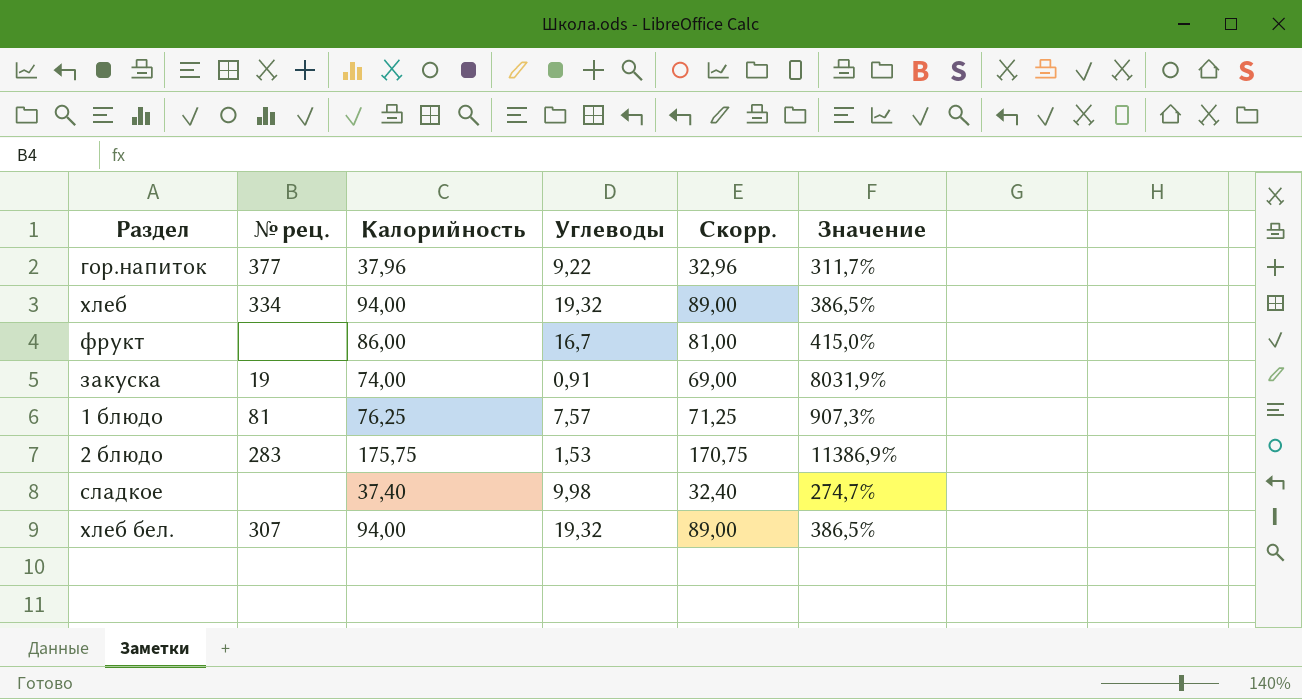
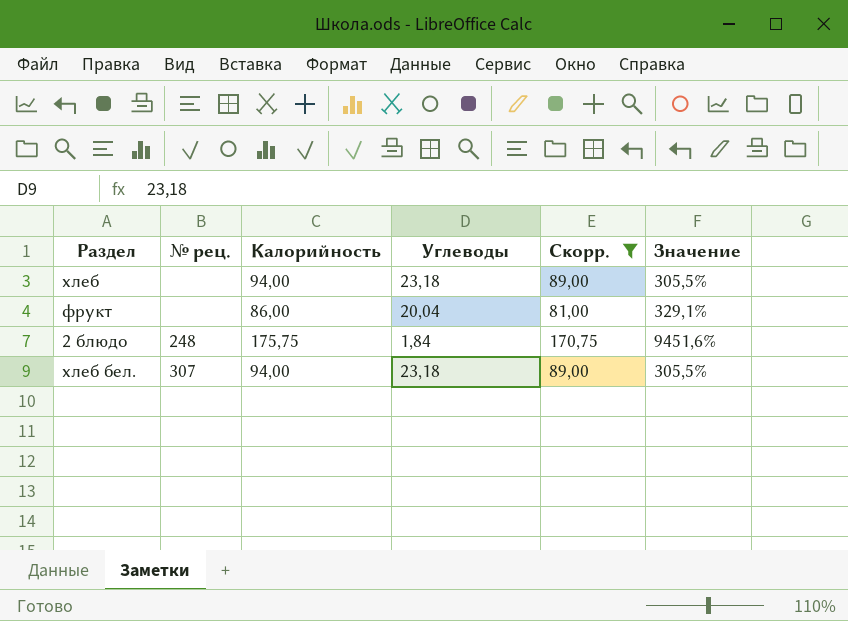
filter: none -> Скорр. >= 81,00
хлеб | № рец.: 334 -> none
хлеб | Углеводы: 19,32 -> 23,18
хлеб | Значение: 386,5% -> 305,5%
фрукт | Углеводы: 16,7 -> 20,04
фрукт | Значение: 415,0% -> 329,1%
2 блюдо | № рец.: 283 -> 248
2 блюдо | Углеводы: 1,53 -> 1,84
2 блюдо | Значение: 11386,9% -> 9451,6%
хлеб бел. | Углеводы: 19,32 -> 23,18
хлеб бел. | Значение: 386,5% -> 305,5%

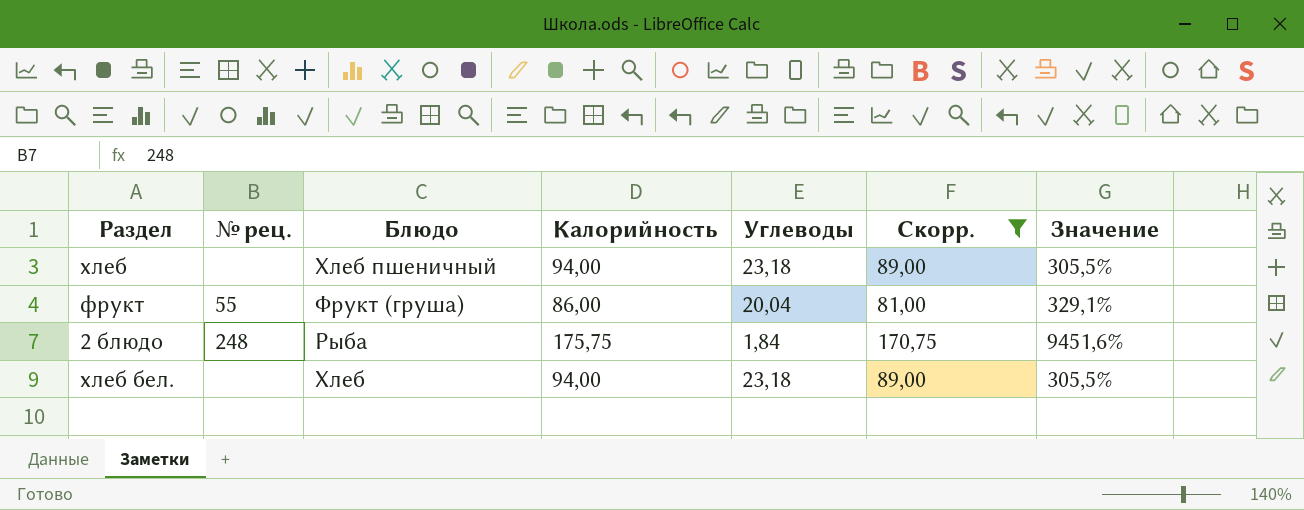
column Блюдо | position: none -> 3
фрукт | № рец.: none -> 55
хлеб бел. | № рец.: 307 -> none

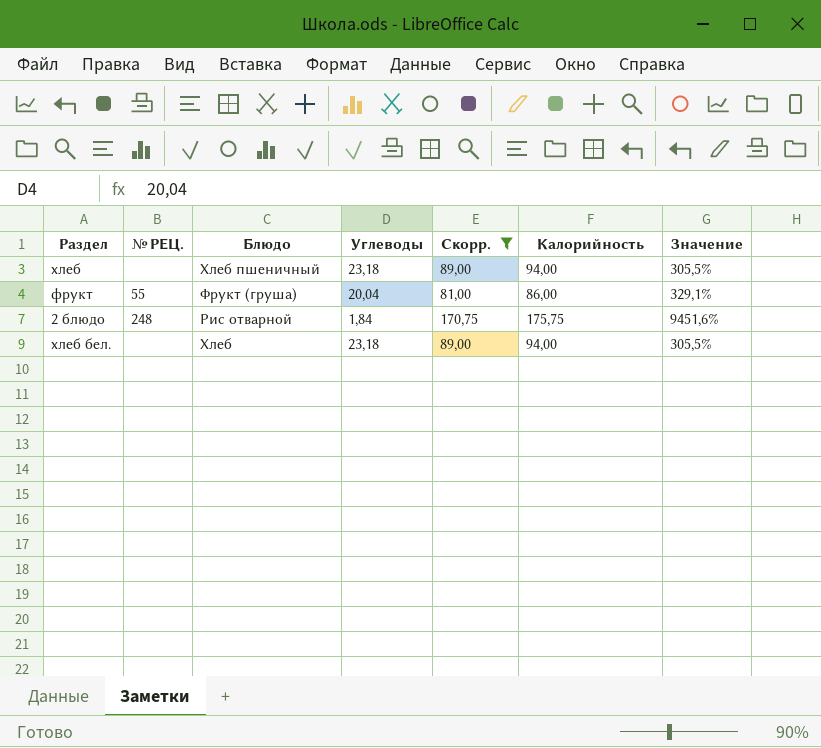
column name: № рец. -> № РЕЦ.
column Калорийность | position: 4 -> 6
2 блюдо | Блюдо: Рыба -> Рис отварной

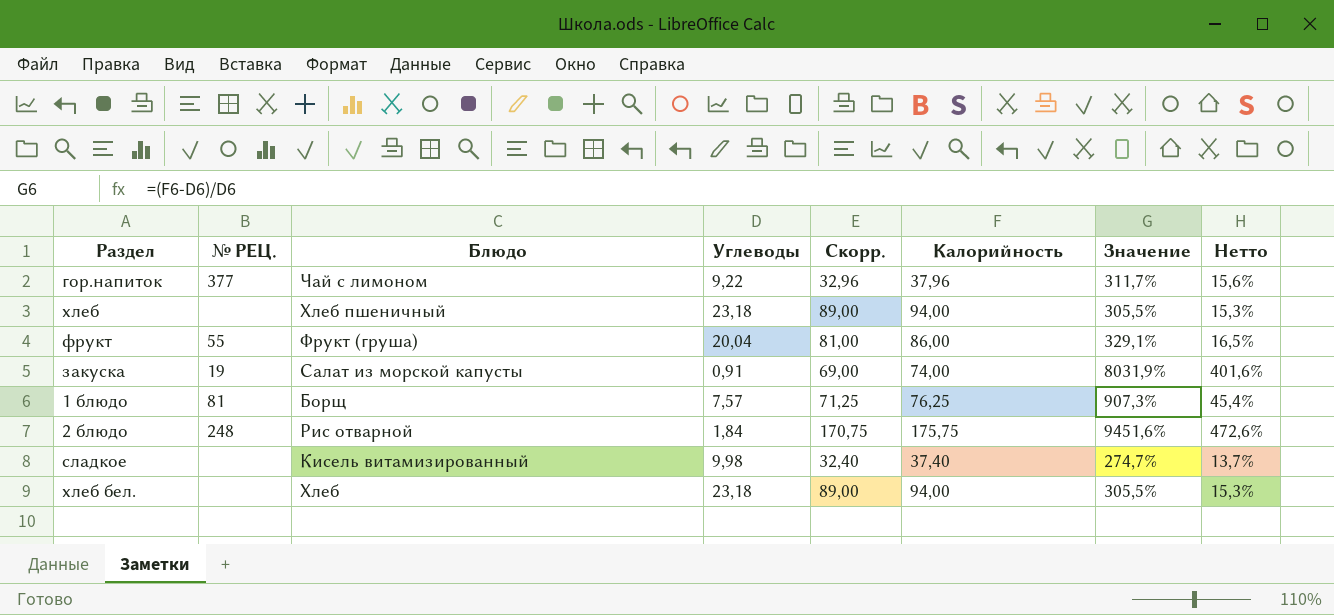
filter: Скорр. >= 81,00 -> none
column Нетто | formula: none -> [Значение] * 0,05

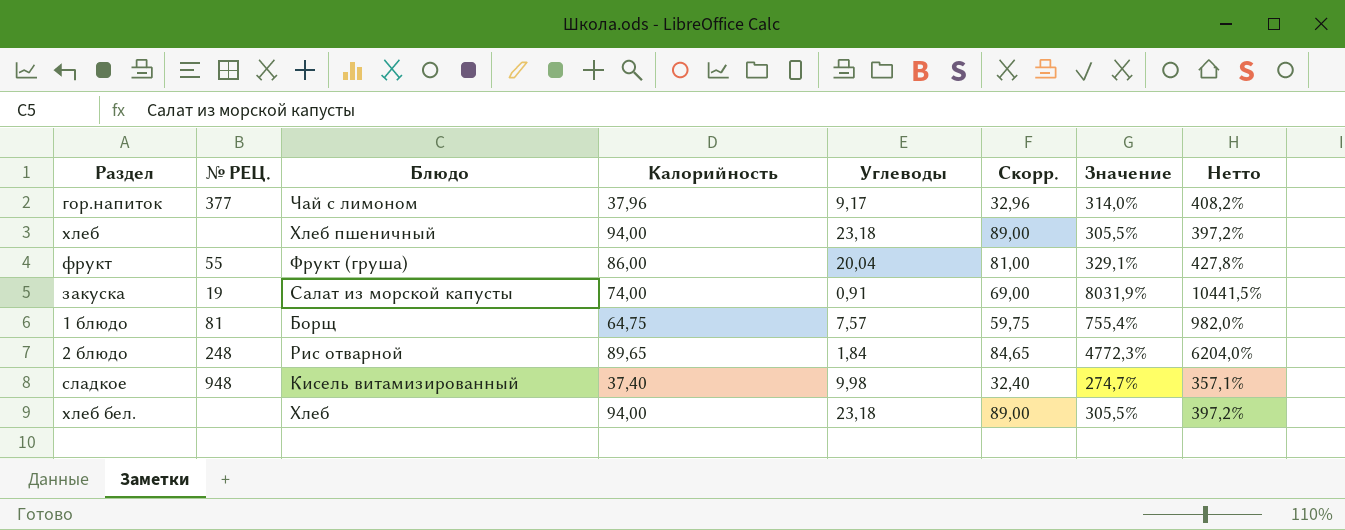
column Калорийность | position: 6 -> 4
column Нетто | formula: [Значение] * 0,05 -> [Значение] * 1,3
гор.напиток | Углеводы: 9,22 -> 9,17
гор.напиток | Значение: 311,7% -> 314,0%
1 блюдо | Калорийность: 76,25 -> 64,75
1 блюдо | Скорр.: 71,25 -> 59,75
1 блюдо | Значение: 907,3% -> 755,4%
2 блюдо | Калорийность: 175,75 -> 89,65
2 блюдо | Скорр.: 170,75 -> 84,65
2 блюдо | Значение: 9451,6% -> 4772,3%
сладкое | № РЕЦ.: none -> 948

